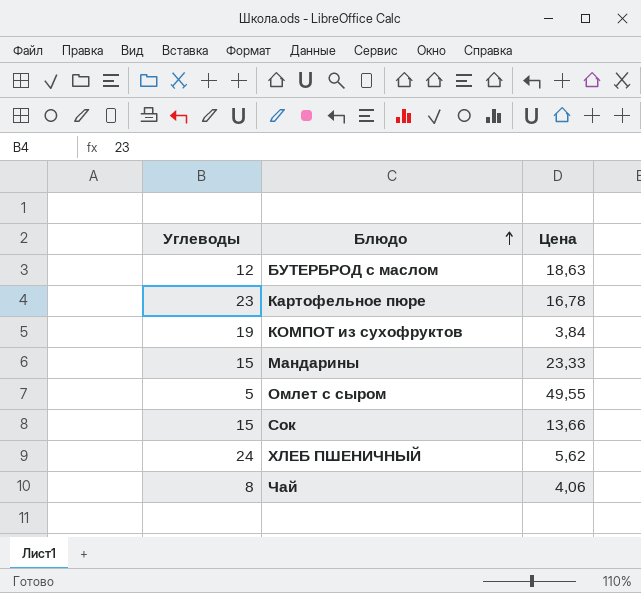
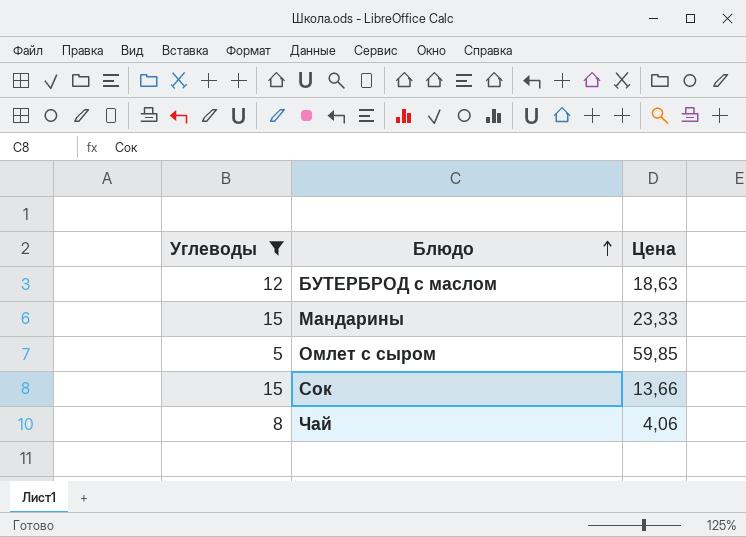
filter: none -> Углеводы <= 15
Омлет с сыром | Цена: 49,55 -> 59,85

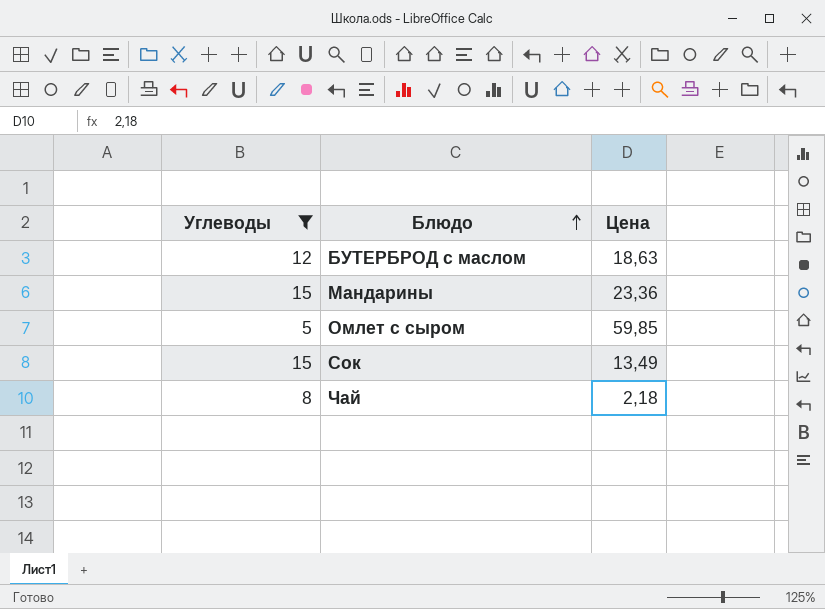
Мандарины | Цена: 23,33 -> 23,36
Сок | Цена: 13,66 -> 13,49
Чай | Цена: 4,06 -> 2,18

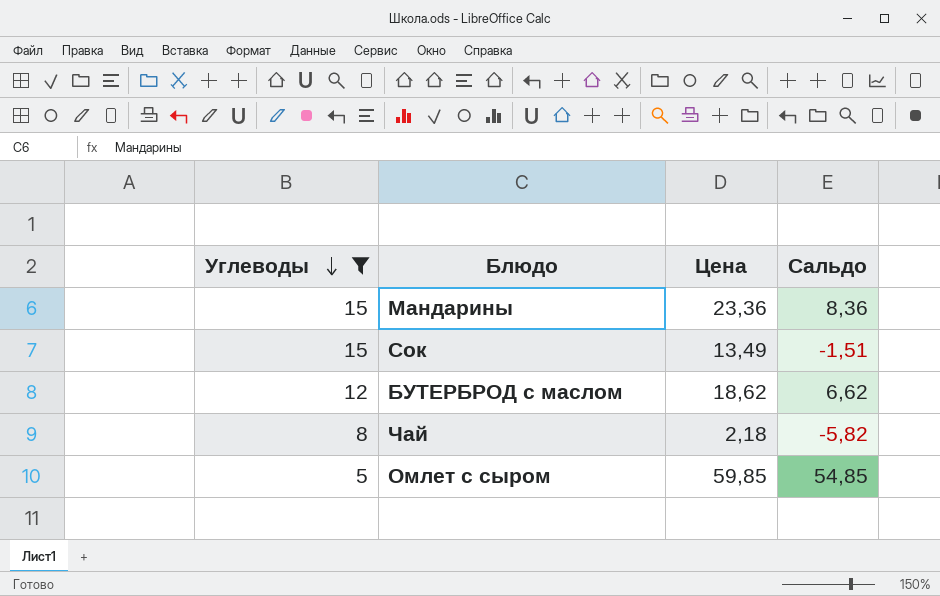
row order: Блюдо ascending -> Углеводы descending
column Сальдо | formula: none -> [Цена] - [Углеводы]
БУТЕРБРОД с маслом | Цена: 18,63 -> 18,62

